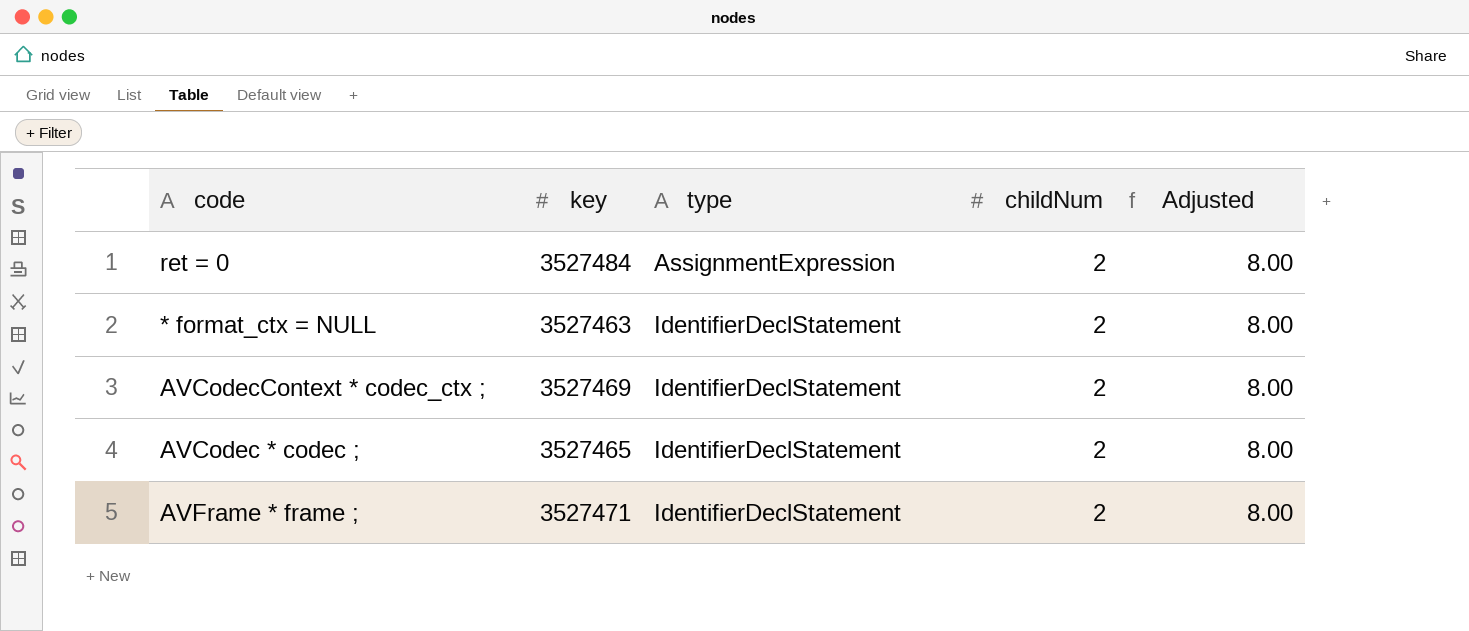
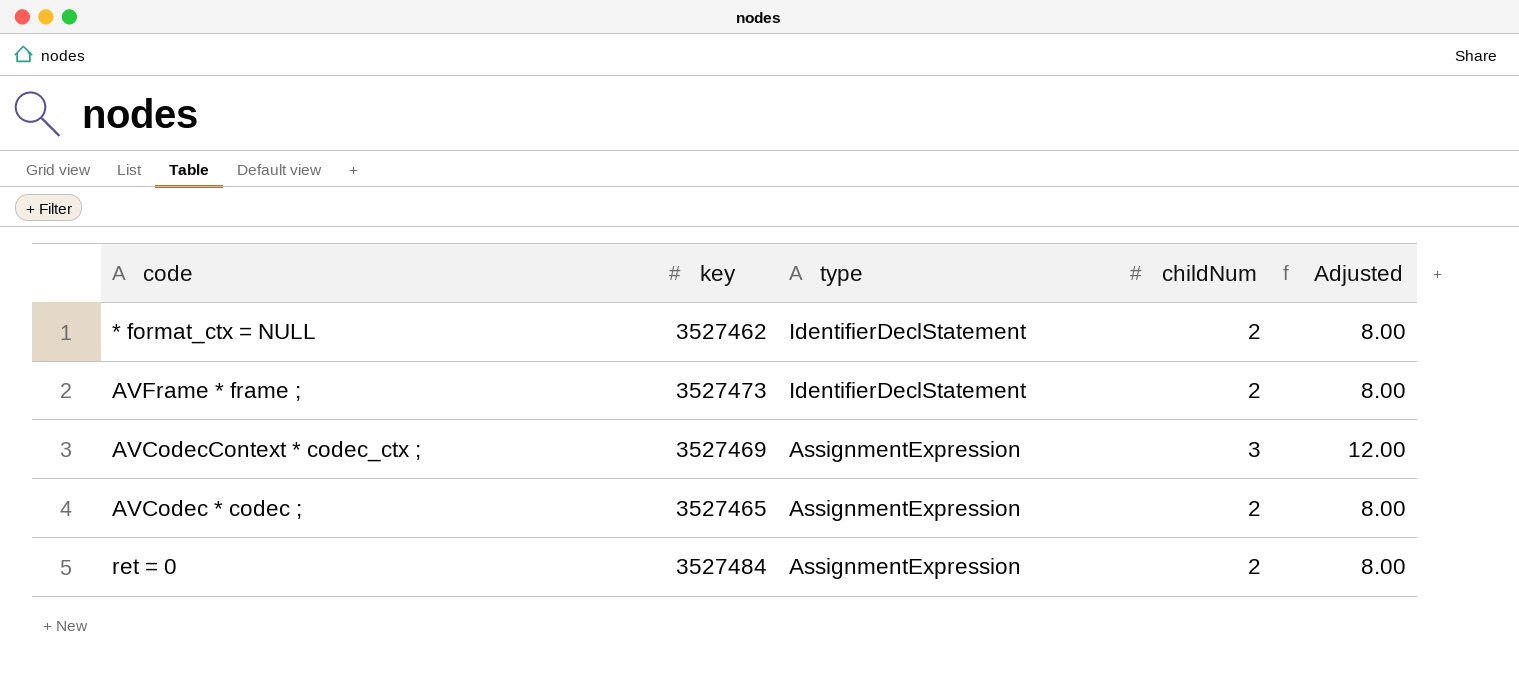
row order: type ascending -> type descending
* format_ctx = NULL | key: 3527463 -> 3527462
AVFrame * frame ; | key: 3527471 -> 3527473
AVCodecContext * codec_ctx ; | type: IdentifierDeclStatement -> AssignmentExpression
AVCodecContext * codec_ctx ; | childNum: 2 -> 3
AVCodecContext * codec_ctx ; | Adjusted: 8.00 -> 12.00
AVCodec * codec ; | type: IdentifierDeclStatement -> AssignmentExpression

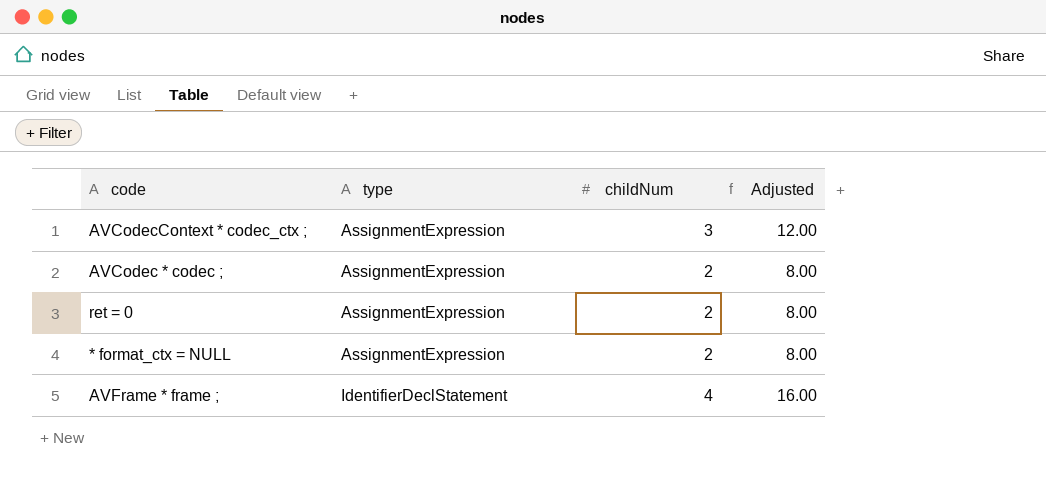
row order: type descending -> type ascending
column key | position: 2 -> none
* format_ctx = NULL | type: IdentifierDeclStatement -> AssignmentExpression
AVFrame * frame ; | childNum: 2 -> 4
AVFrame * frame ; | Adjusted: 8.00 -> 16.00

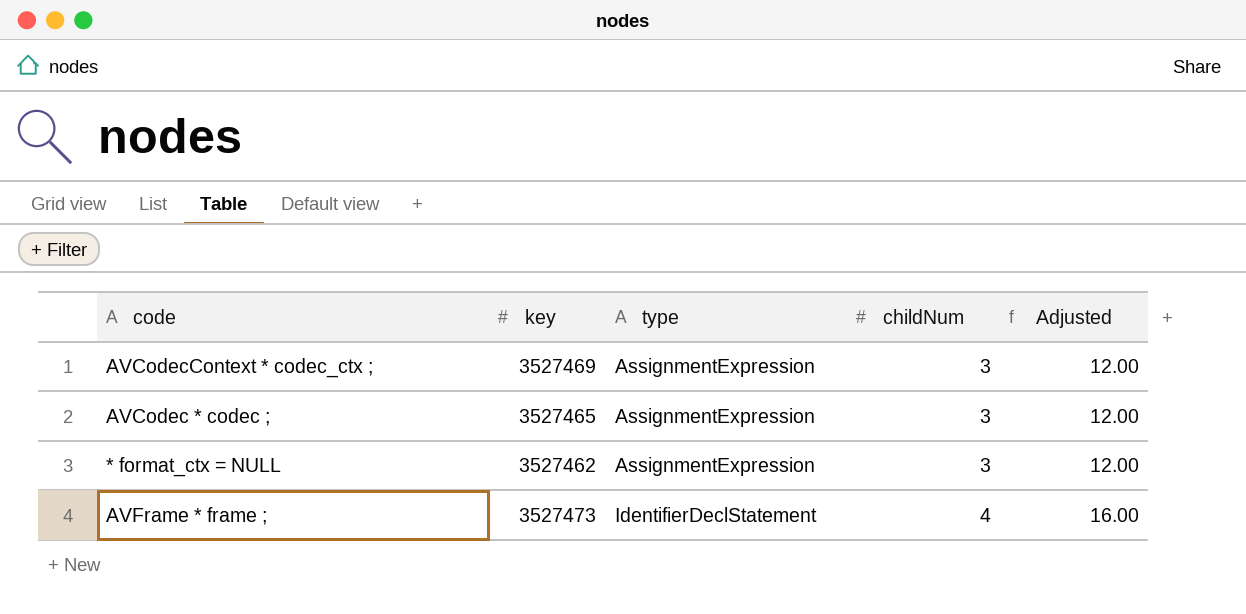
column key | position: none -> 2
row ret = 0: AssignmentExpression | 2 | 8.00 -> none
AVCodec * codec ; | childNum: 2 -> 3
AVCodec * codec ; | Adjusted: 8.00 -> 12.00
* format_ctx = NULL | childNum: 2 -> 3
* format_ctx = NULL | Adjusted: 8.00 -> 12.00

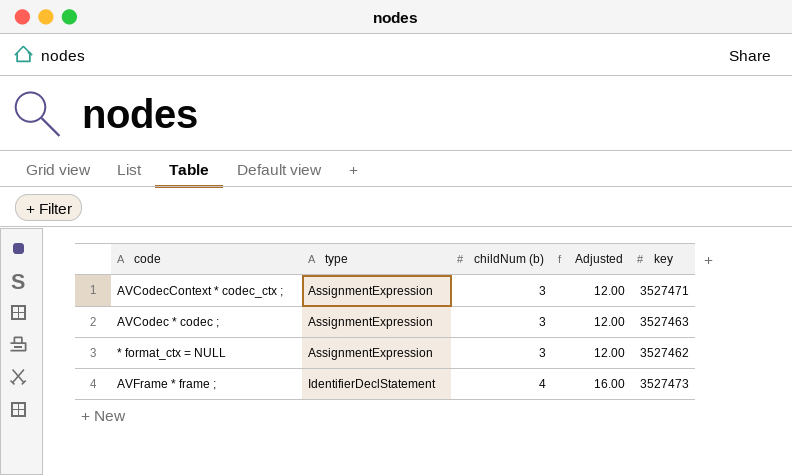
column name: childNum -> childNum (b)
column key | position: 2 -> 5
AVCodecContext * codec_ctx ; | key: 3527469 -> 3527471
AVCodec * codec ; | key: 3527465 -> 3527463

